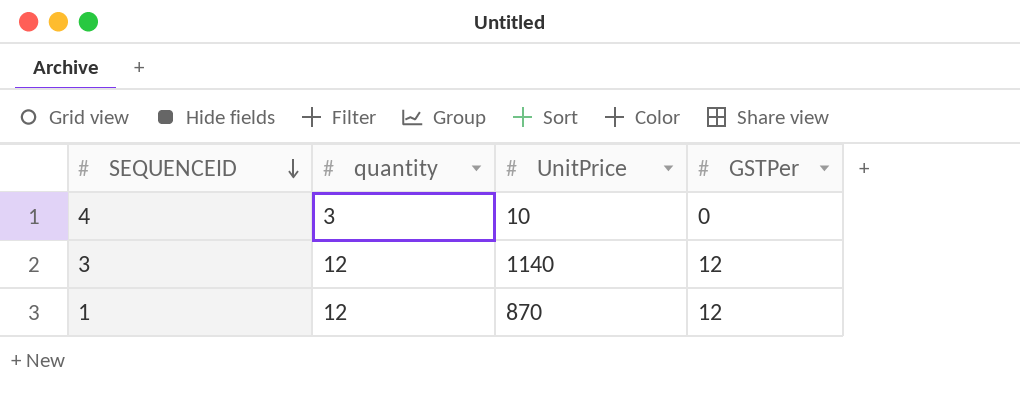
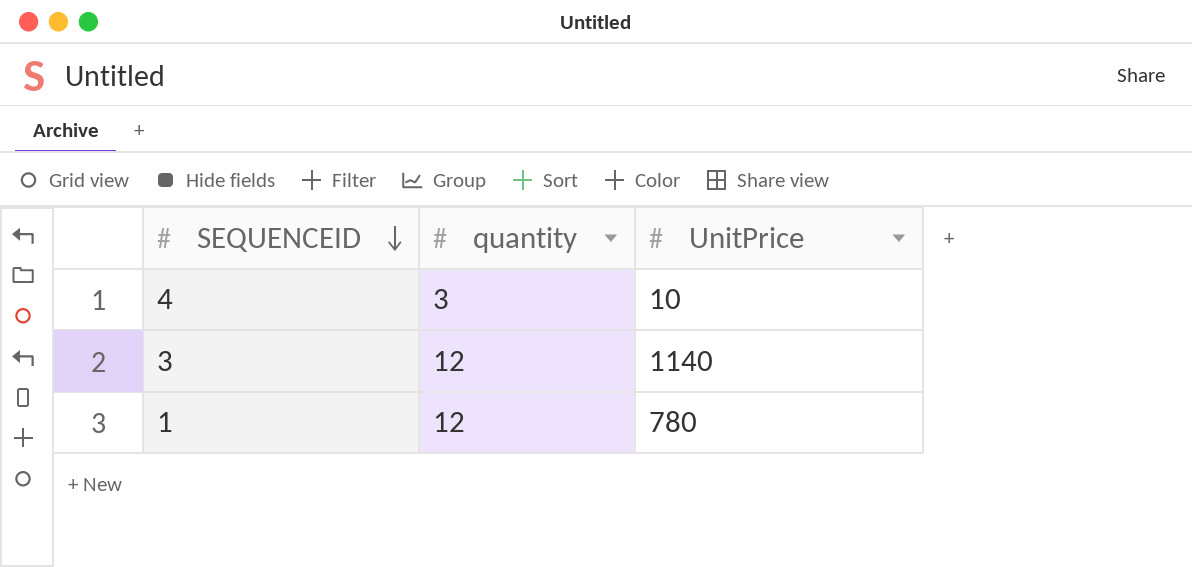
column GSTPer | position: 4 -> none
1 | UnitPrice: 870 -> 780

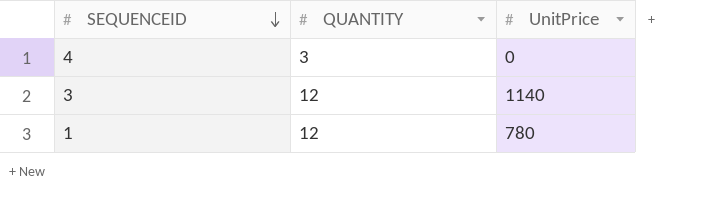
column name: quantity -> QUANTITY
4 | UnitPrice: 10 -> 0

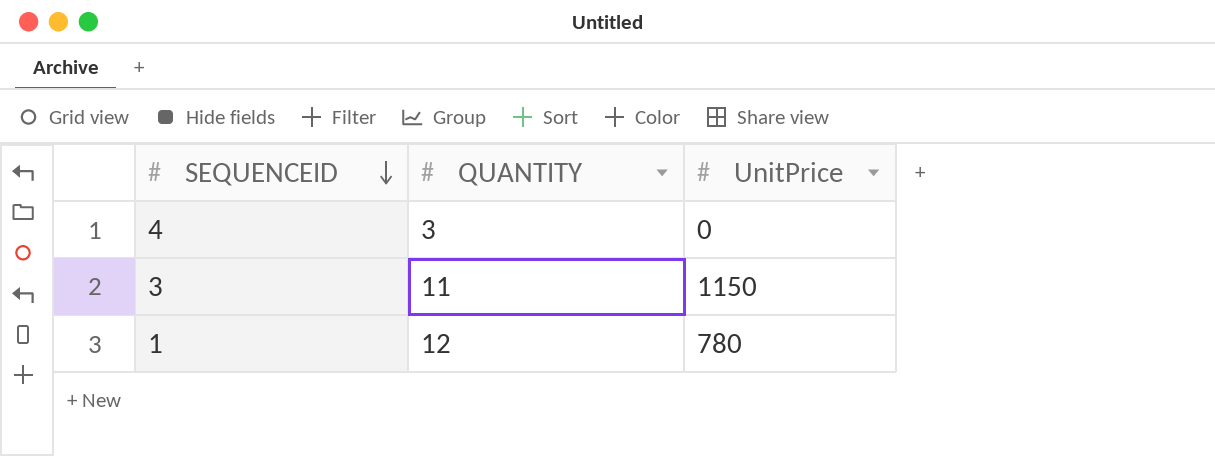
3 | QUANTITY: 12 -> 11
3 | UnitPrice: 1140 -> 1150

